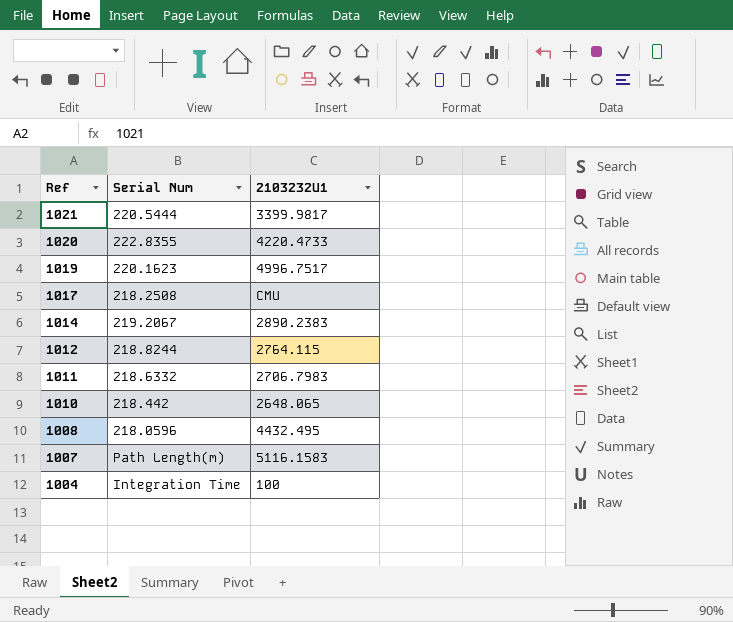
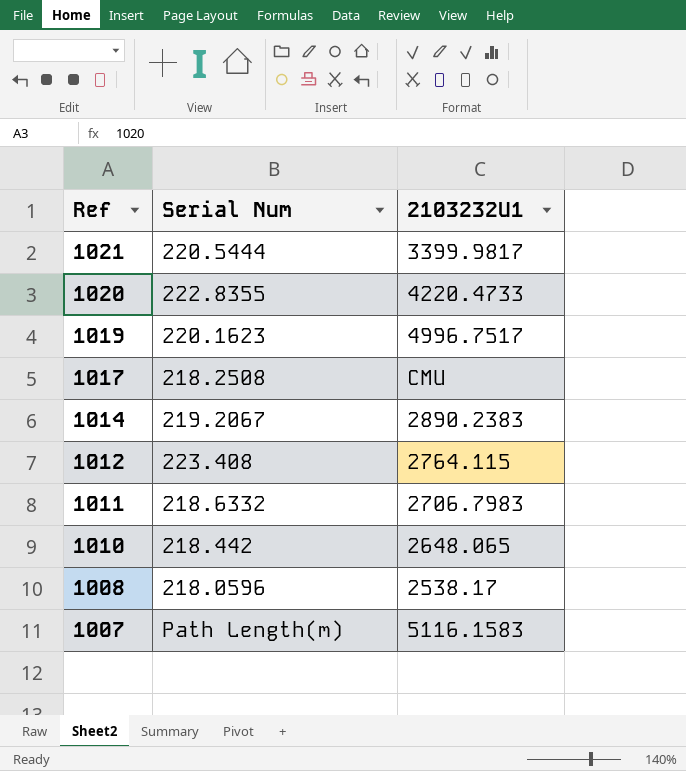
row 1004: Integration Time | 100 -> none
1012 | Serial Num: 218.8244 -> 223.408
1008 | 2103232U1: 4432.495 -> 2538.17

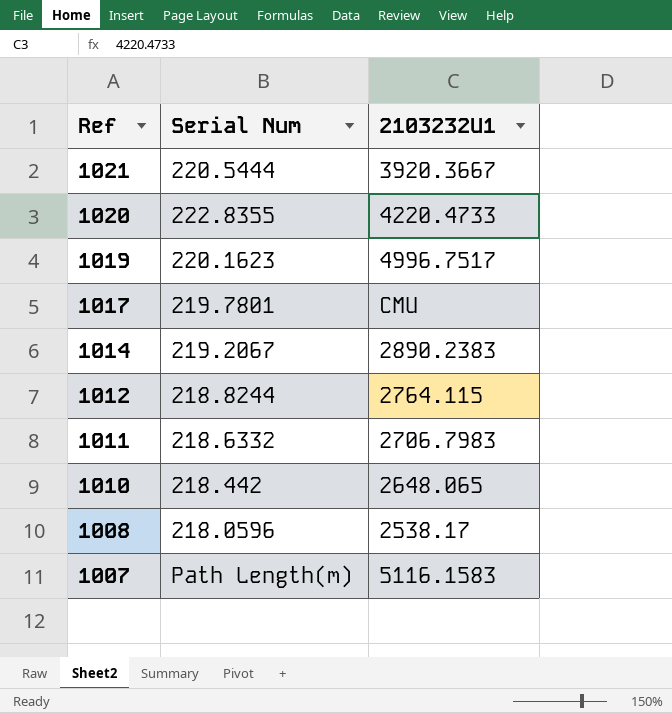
1021 | 2103232U1: 3399.9817 -> 3920.3667
1017 | Serial Num: 218.2508 -> 219.7801
1012 | Serial Num: 223.408 -> 218.8244

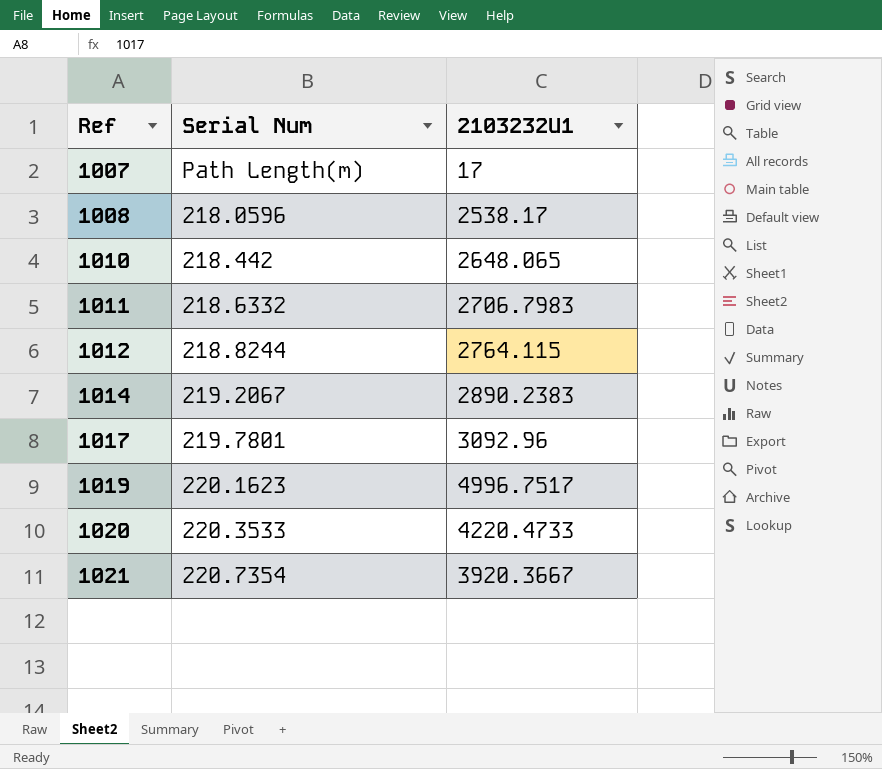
row order: Ref descending -> Ref ascending
1007 | 2103232U1: 5116.1583 -> 17
1017 | 2103232U1: CMU -> 3092.96
1020 | Serial Num: 222.8355 -> 220.3533
1021 | Serial Num: 220.5444 -> 220.7354

